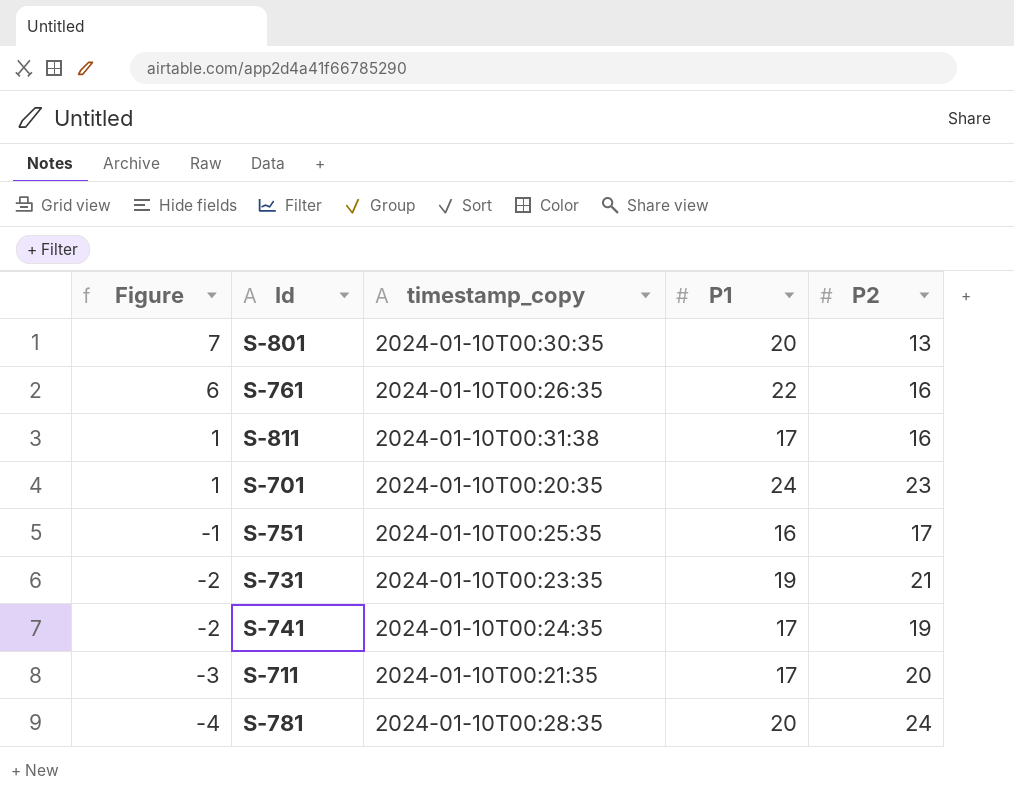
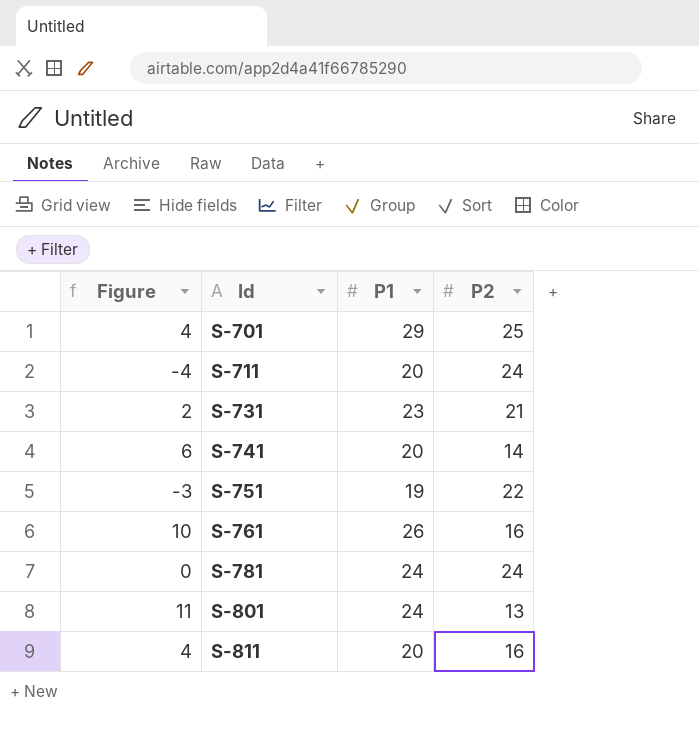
row order: Figure descending -> Id ascending
column timestamp_copy | position: 3 -> none
S-701 | Figure: 1 -> 4
S-701 | P1: 24 -> 29
S-701 | P2: 23 -> 25
S-711 | Figure: -3 -> -4
S-711 | P1: 17 -> 20
S-711 | P2: 20 -> 24
S-731 | Figure: -2 -> 2
S-731 | P1: 19 -> 23
S-741 | Figure: -2 -> 6
S-741 | P1: 17 -> 20
S-741 | P2: 19 -> 14
S-751 | Figure: -1 -> -3
S-751 | P1: 16 -> 19
S-751 | P2: 17 -> 22
S-761 | Figure: 6 -> 10
S-761 | P1: 22 -> 26
S-781 | Figure: -4 -> 0
S-781 | P1: 20 -> 24
S-801 | Figure: 7 -> 11
S-801 | P1: 20 -> 24
S-811 | Figure: 1 -> 4
S-811 | P1: 17 -> 20

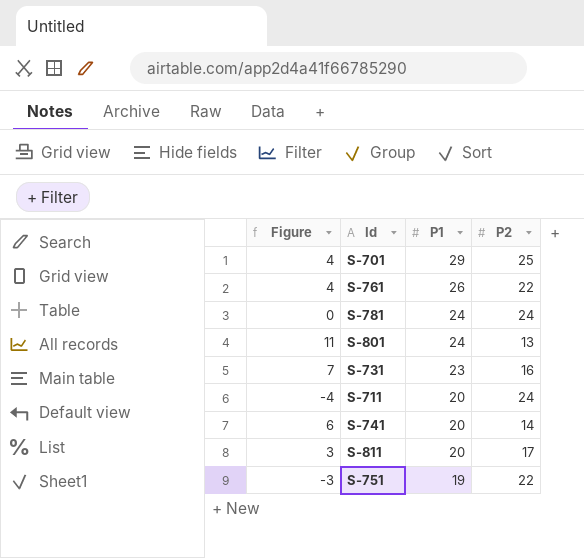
row order: Id ascending -> P1 descending
S-761 | Figure: 10 -> 4
S-761 | P2: 16 -> 22
S-731 | Figure: 2 -> 7
S-731 | P2: 21 -> 16
S-811 | Figure: 4 -> 3
S-811 | P2: 16 -> 17

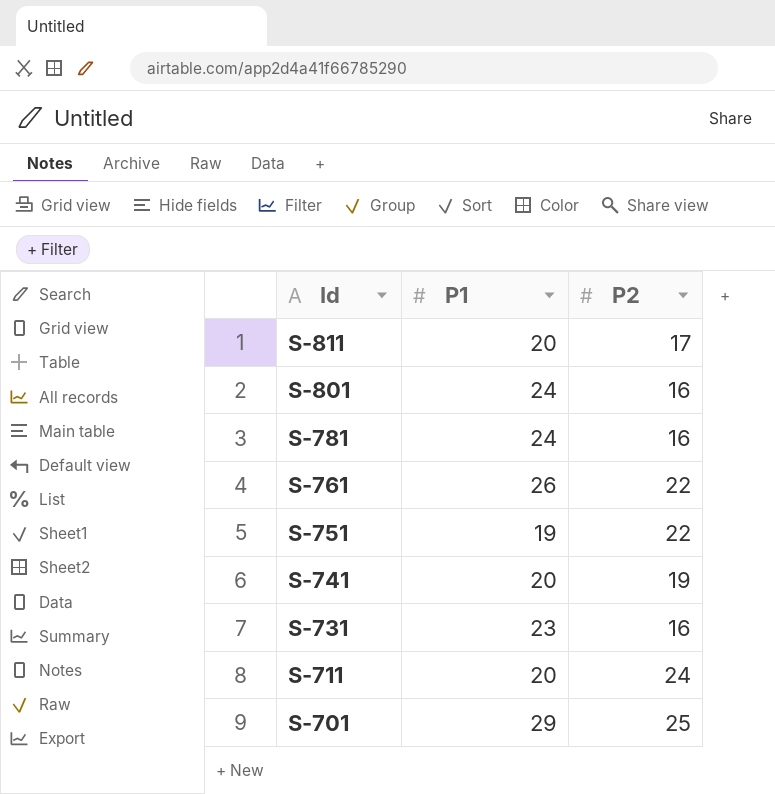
row order: P1 descending -> Id descending
column Figure | formula: [P1] - [P2] -> none
S-801 | P2: 13 -> 16
S-781 | P2: 24 -> 16
S-741 | P2: 14 -> 19

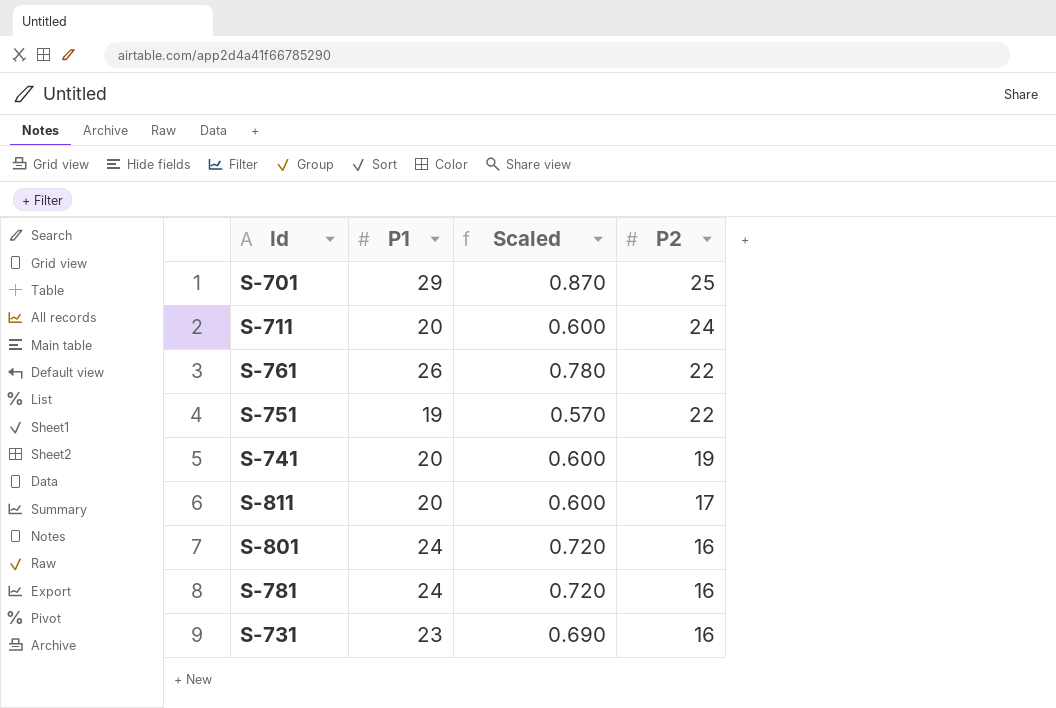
row order: Id descending -> P2 descending
column Scaled | formula: none -> [P1] * 0.03

